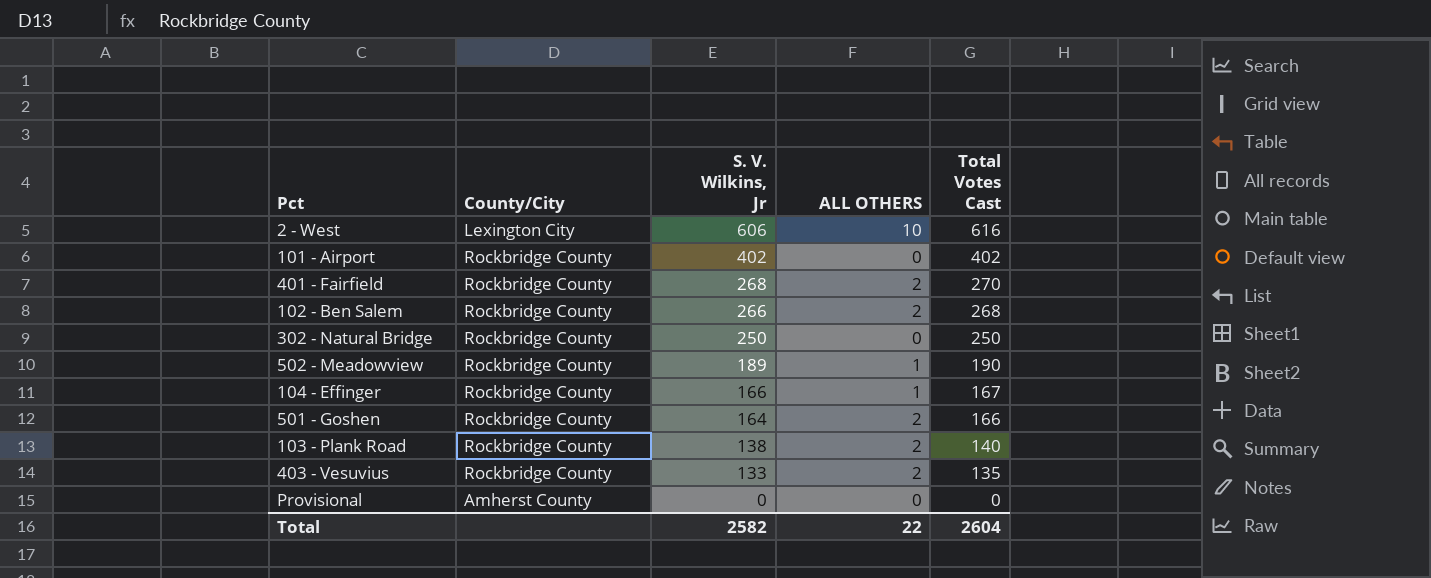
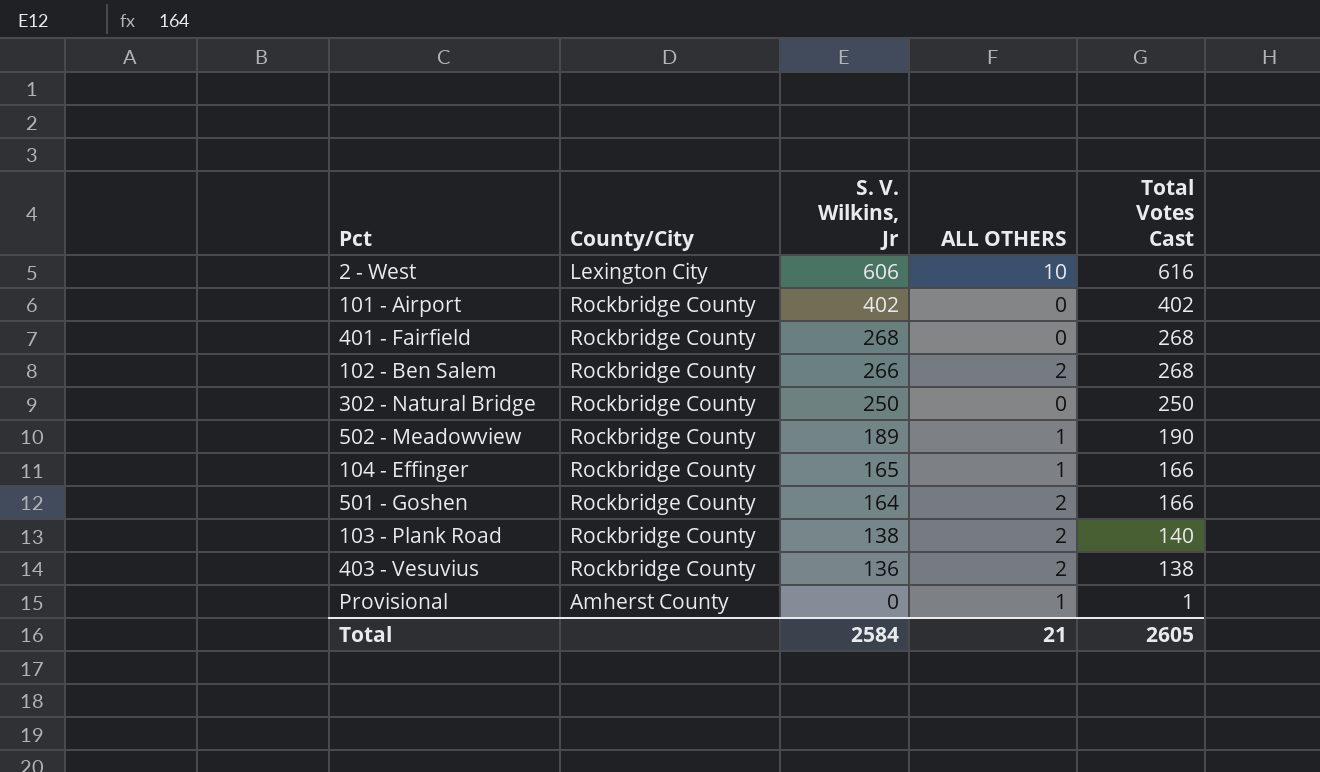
401 - Fairfield | ALL OTHERS: 2 -> 0
401 - Fairfield | Total Votes Cast: 270 -> 268
104 - Effinger | S. V. Wilkins, Jr: 166 -> 165
104 - Effinger | Total Votes Cast: 167 -> 166
403 - Vesuvius | S. V. Wilkins, Jr: 133 -> 136
403 - Vesuvius | Total Votes Cast: 135 -> 138
Provisional | ALL OTHERS: 0 -> 1
Provisional | Total Votes Cast: 0 -> 1
Total | S. V. Wilkins, Jr: 2582 -> 2584
Total | ALL OTHERS: 22 -> 21
Total | Total Votes Cast: 2604 -> 2605

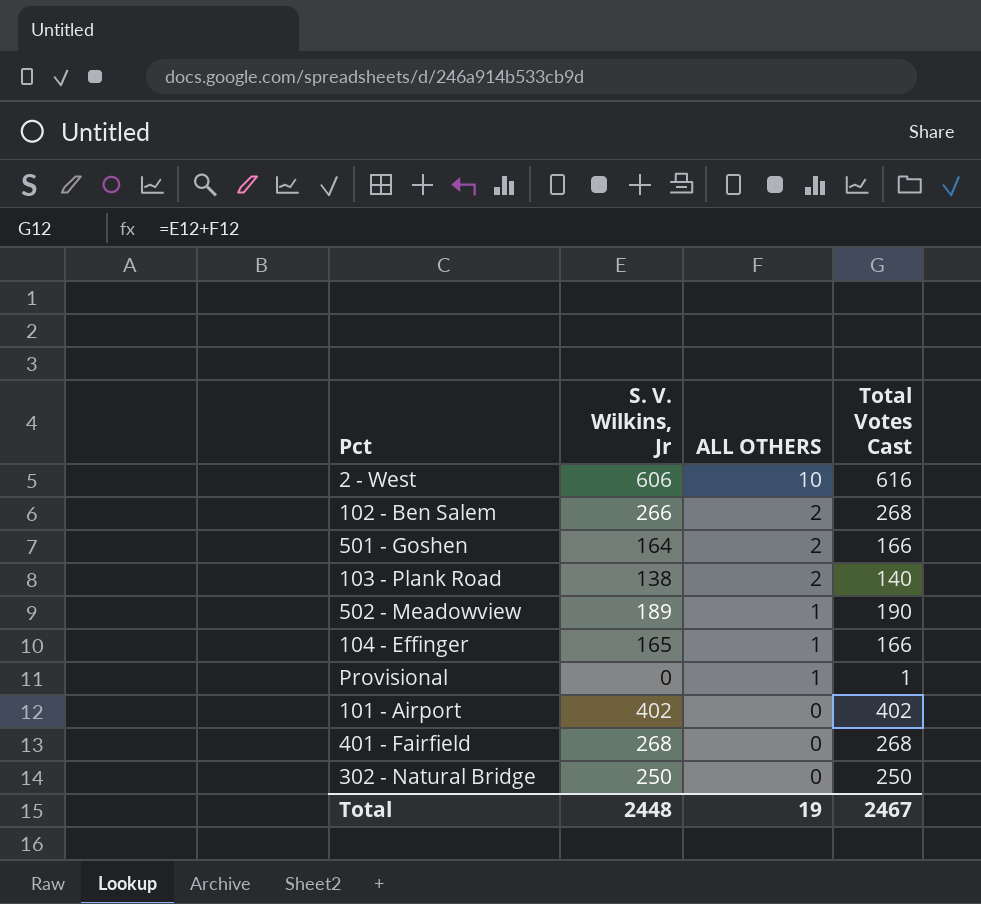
row order: S. V. Wilkins, Jr descending -> ALL OTHERS descending
column County/City | position: 2 -> none
row 403 - Vesuvius: Rockbridge County | 136 | 2 | 138 -> none
Total | S. V. Wilkins, Jr: 2584 -> 2448
Total | ALL OTHERS: 21 -> 19
Total | Total Votes Cast: 2605 -> 2467

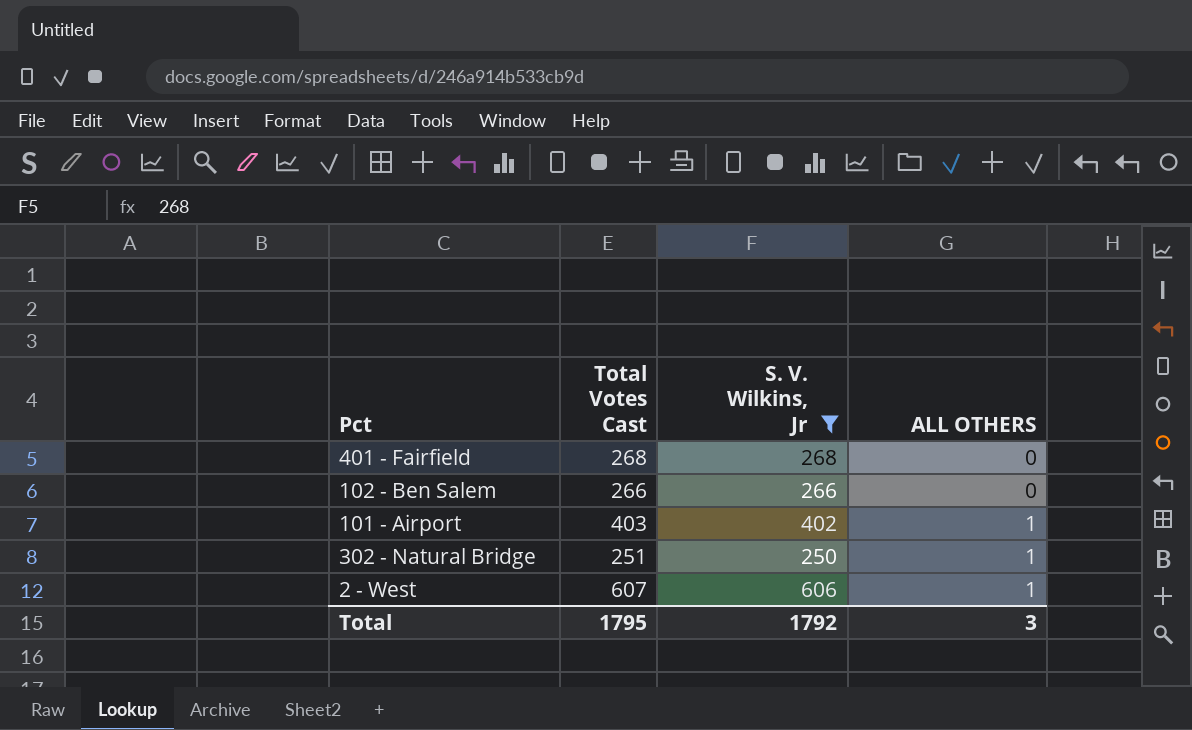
filter: none -> S. V. Wilkins, Jr >= 250
row order: ALL OTHERS descending -> ALL OTHERS ascending
column Total Votes Cast | position: 4 -> 2
102 - Ben Salem | Total Votes Cast: 268 -> 266
102 - Ben Salem | ALL OTHERS: 2 -> 0
101 - Airport | Total Votes Cast: 402 -> 403
101 - Airport | ALL OTHERS: 0 -> 1
302 - Natural Bridge | Total Votes Cast: 250 -> 251
302 - Natural Bridge | ALL OTHERS: 0 -> 1
2 - West | Total Votes Cast: 616 -> 607
2 - West | ALL OTHERS: 10 -> 1
Total | Total Votes Cast: 2467 -> 1795
Total | S. V. Wilkins, Jr: 2448 -> 1792
Total | ALL OTHERS: 19 -> 3

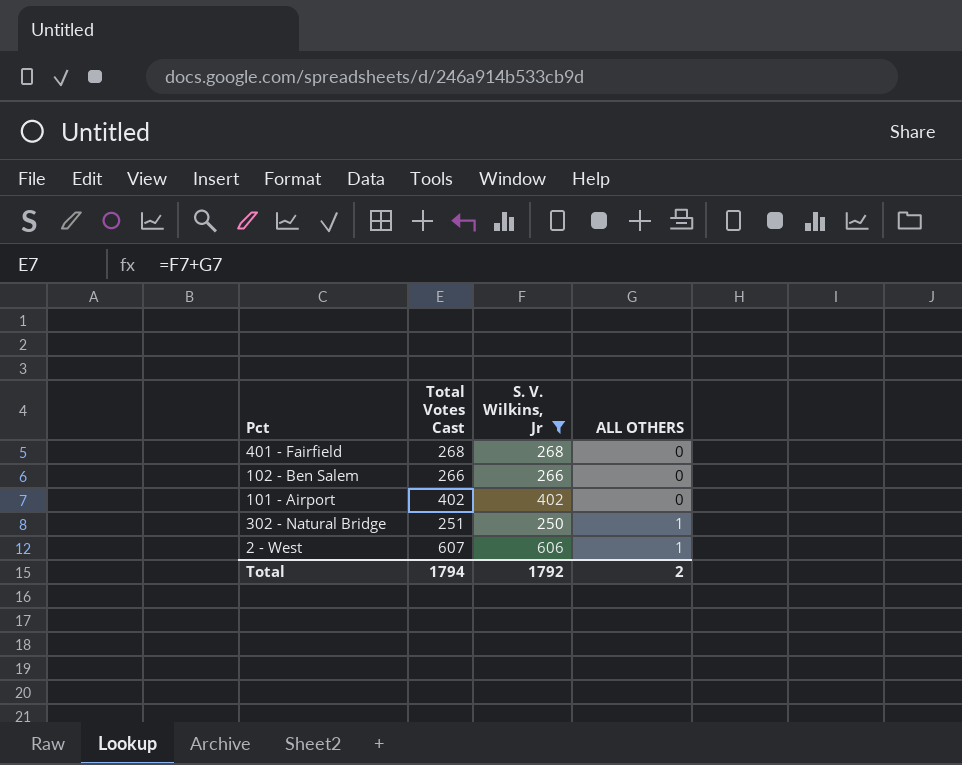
101 - Airport | Total Votes Cast: 403 -> 402
101 - Airport | ALL OTHERS: 1 -> 0
Total | Total Votes Cast: 1795 -> 1794
Total | ALL OTHERS: 3 -> 2

